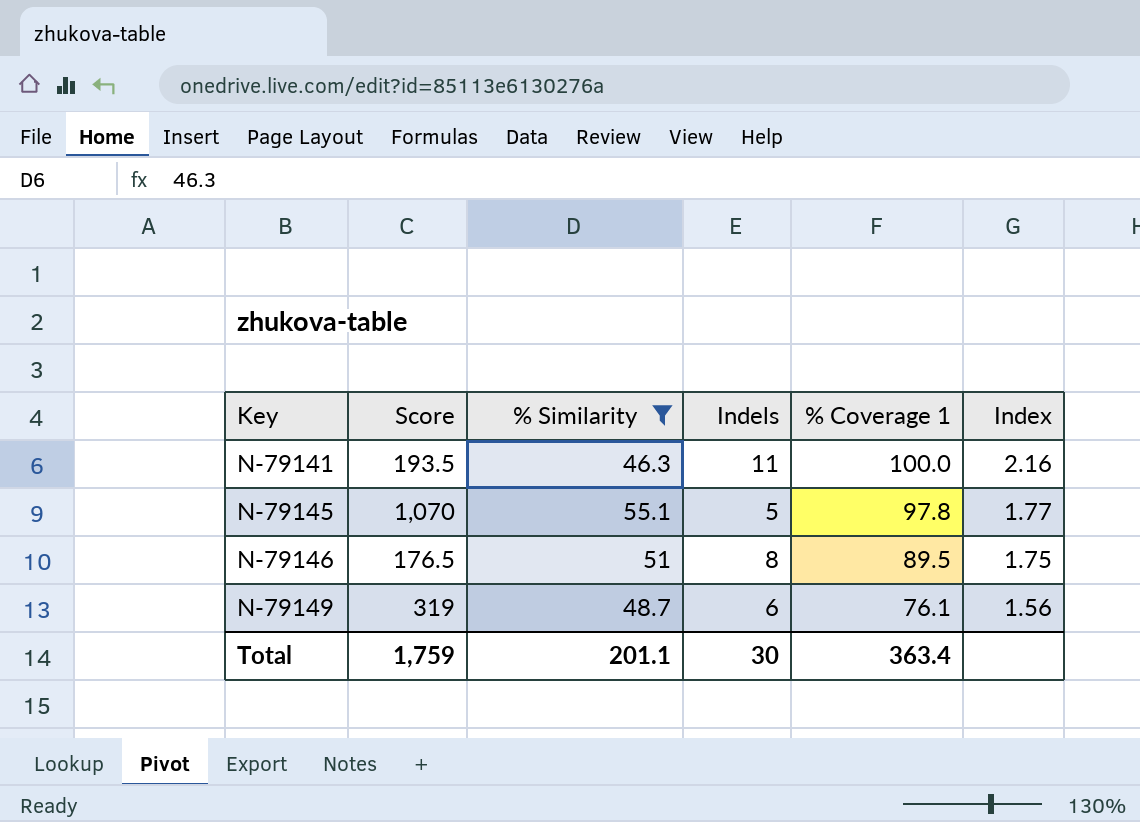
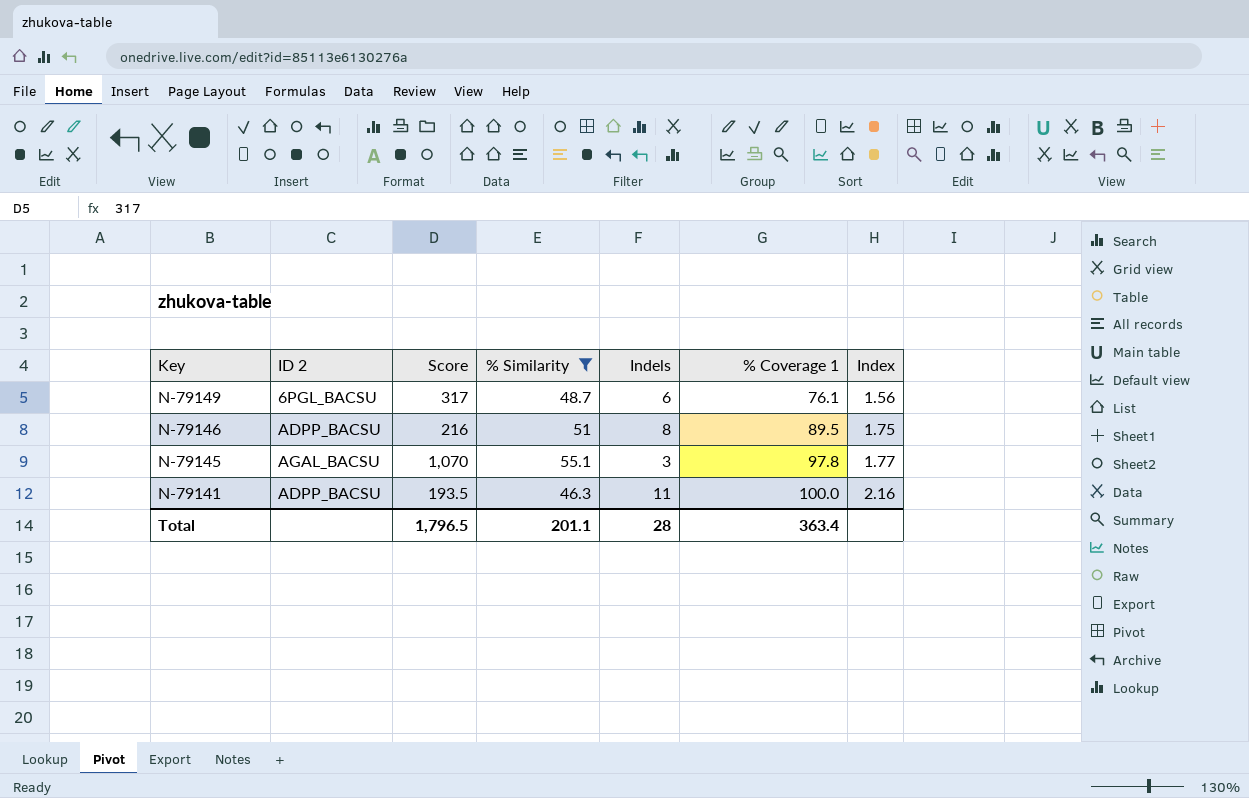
row order: Key ascending -> Key descending
column ID 2 | position: none -> 2
N-79149 | Score: 319 -> 317
N-79146 | Score: 176.5 -> 216
N-79145 | Indels: 5 -> 3
Total | Score: 1,759 -> 1,796.5
Total | Indels: 30 -> 28

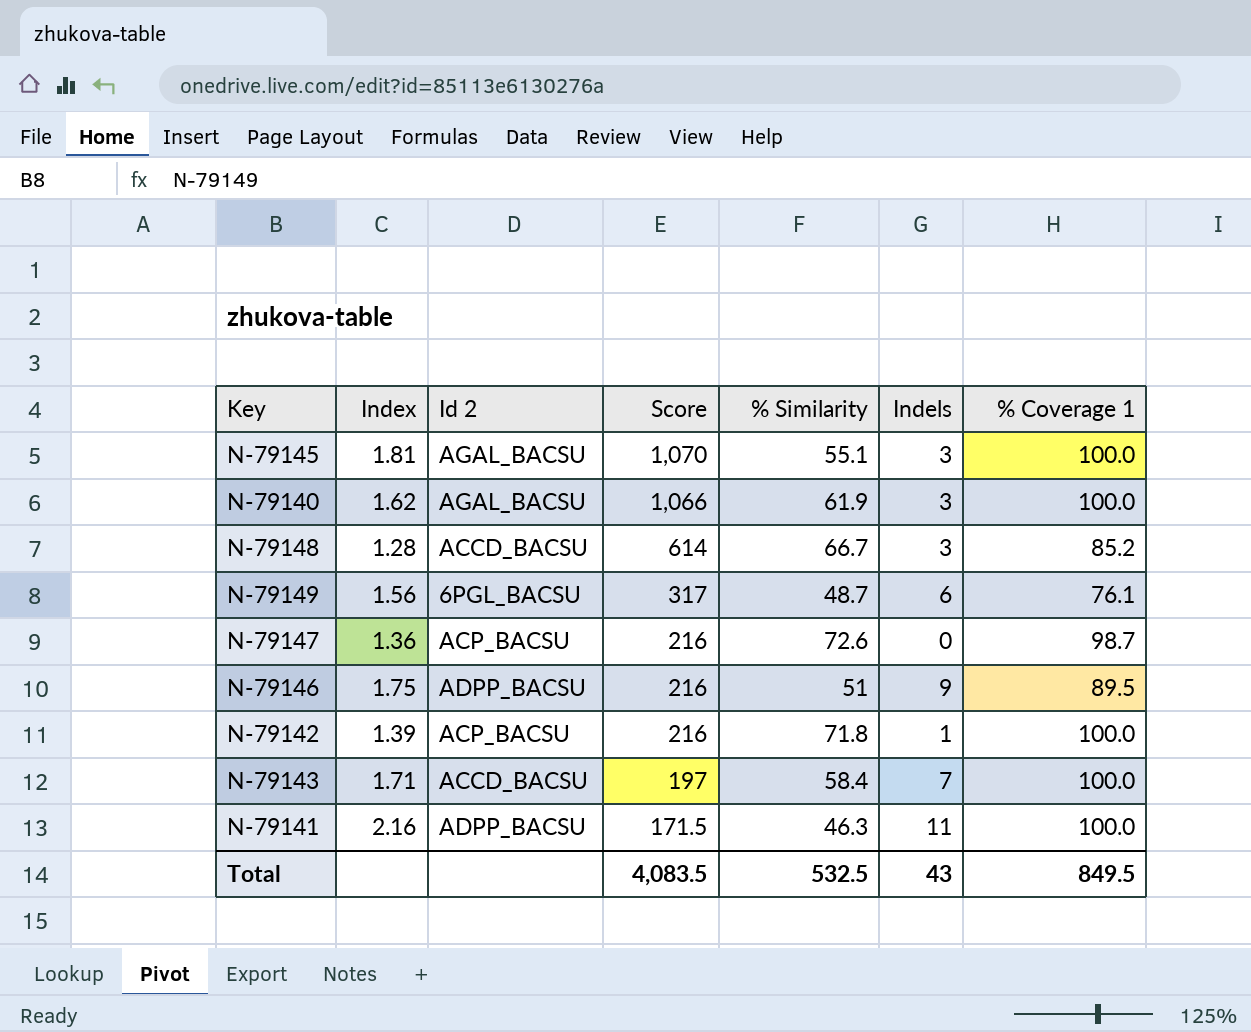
filter: % Similarity <= 55.1 -> none
row order: Key descending -> Score descending
column Index | position: 7 -> 2
column name: ID 2 -> Id 2
N-79145 | Index: 1.77 -> 1.81
N-79145 | % Coverage 1: 97.8 -> 100.0
N-79146 | Indels: 8 -> 9
N-79141 | Score: 193.5 -> 171.5
Total | Score: 1,796.5 -> 4,083.5
Total | % Similarity: 201.1 -> 532.5
Total | Indels: 28 -> 43
Total | % Coverage 1: 363.4 -> 849.5

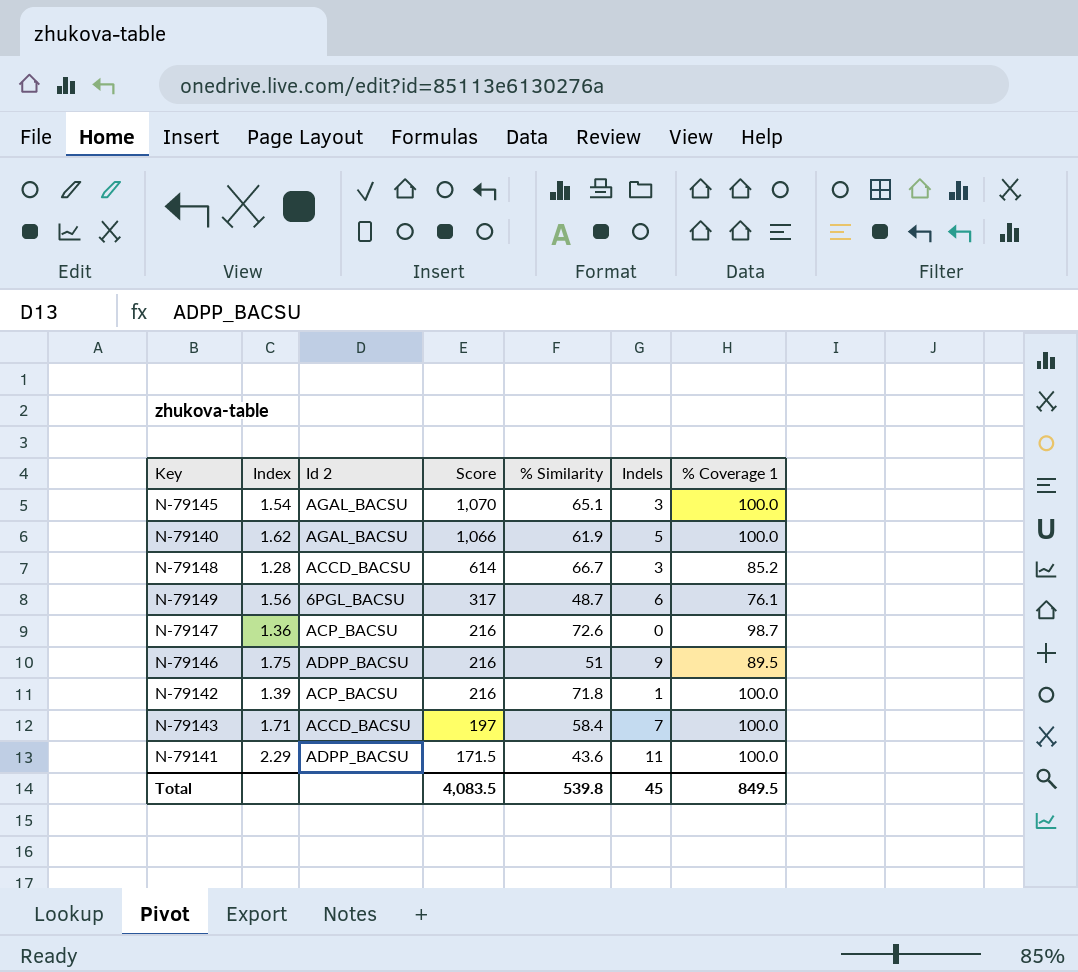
N-79145 | Index: 1.81 -> 1.54
N-79145 | % Similarity: 55.1 -> 65.1
N-79140 | Indels: 3 -> 5
N-79141 | Index: 2.16 -> 2.29
N-79141 | % Similarity: 46.3 -> 43.6
Total | % Similarity: 532.5 -> 539.8
Total | Indels: 43 -> 45

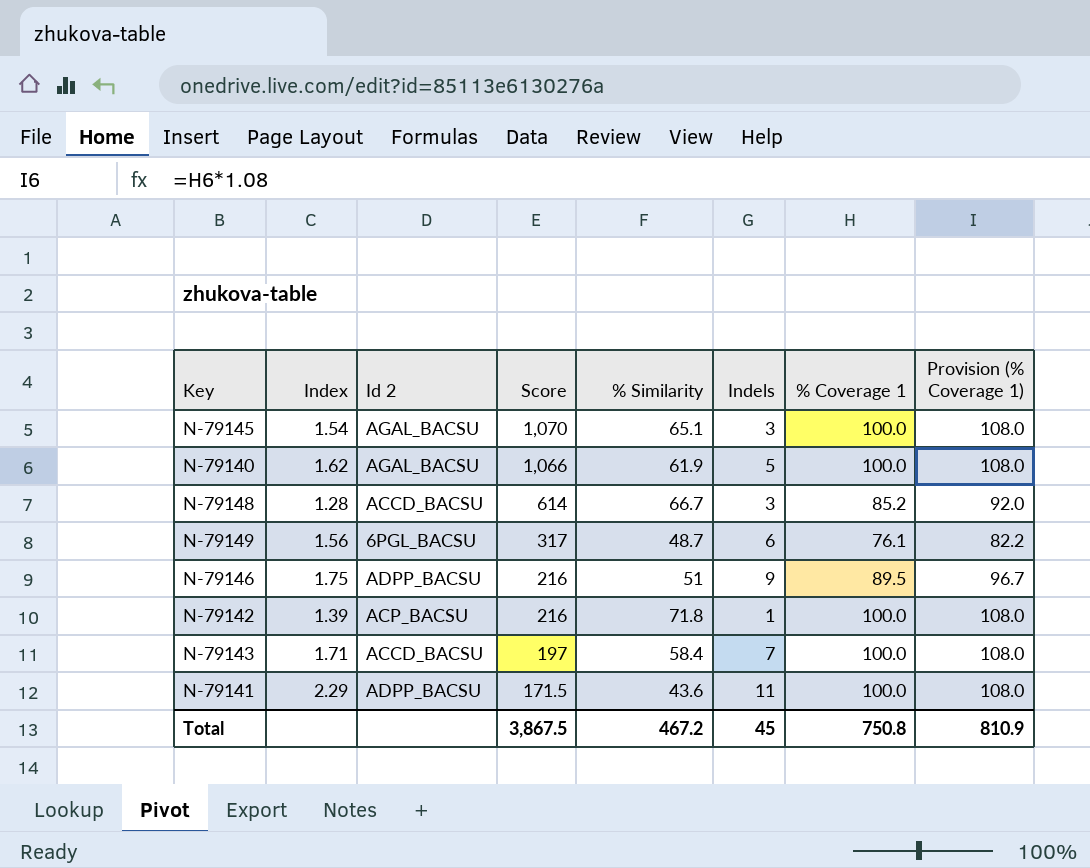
column Provision (% Coverage 1) | formula: none -> [% Coverage 1] * 1.08
row N-79147: 1.36 | ACP_BACSU | 216 | 72.6 | 0 | 98.7 -> none
Total | Score: 4,083.5 -> 3,867.5
Total | % Similarity: 539.8 -> 467.2
Total | % Coverage 1: 849.5 -> 750.8

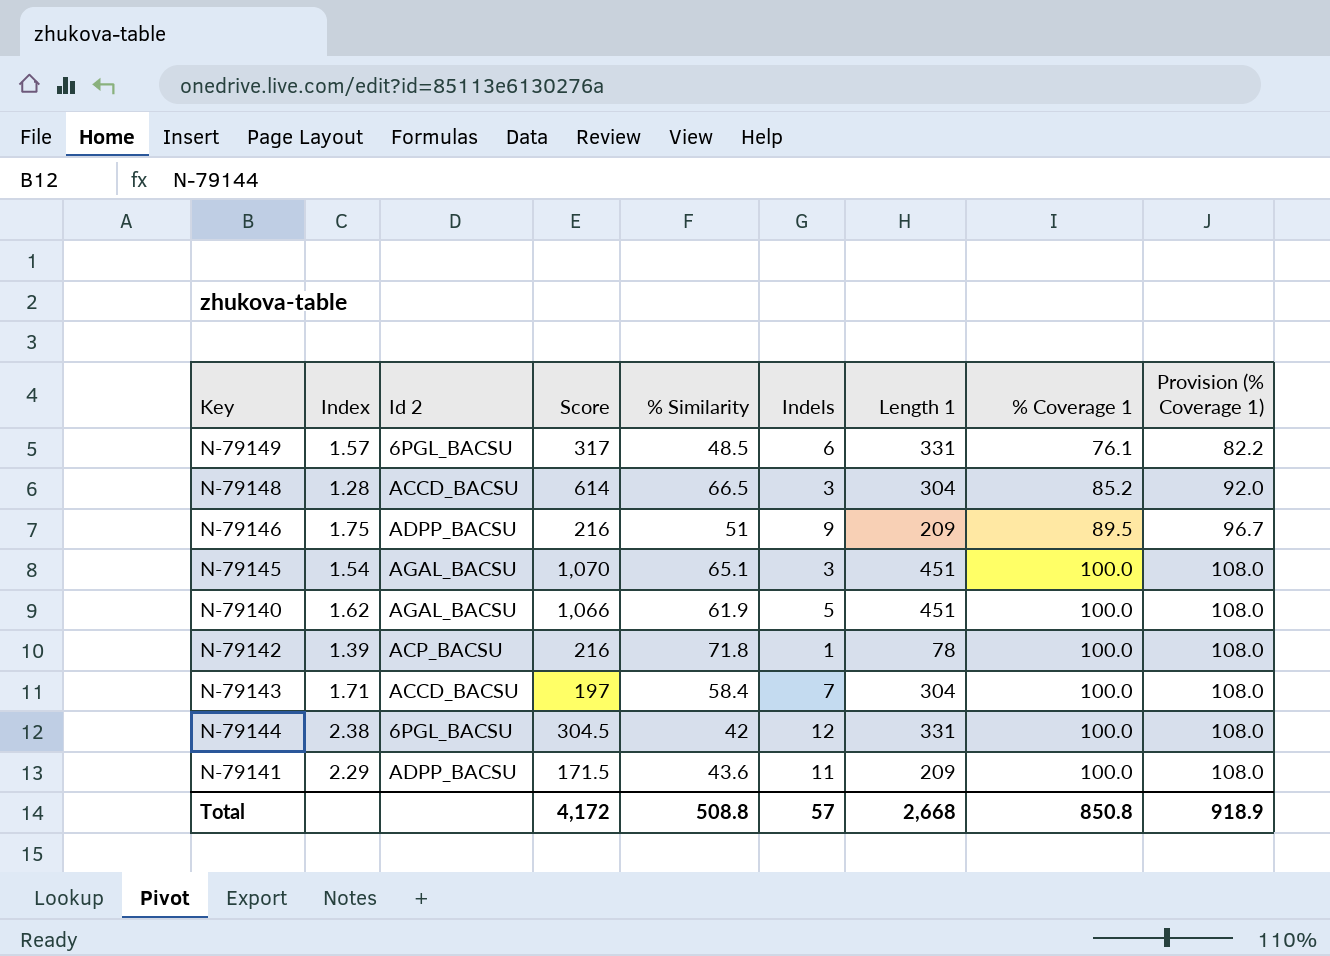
row order: Score descending -> % Coverage 1 ascending
column Length 1 | position: none -> 7
N-79149 | Index: 1.56 -> 1.57
N-79149 | % Similarity: 48.7 -> 48.5
N-79148 | % Similarity: 66.7 -> 66.5
row N-79144: none -> 2.38 | 6PGL_BACSU | 304.5 | 42 | 12 | 331 | 100.0 | 108.0
Total | Score: 3,867.5 -> 4,172
Total | % Similarity: 467.2 -> 508.8
Total | Indels: 45 -> 57
Total | % Coverage 1: 750.8 -> 850.8
Total | Provision (% Coverage 1): 810.9 -> 918.9

